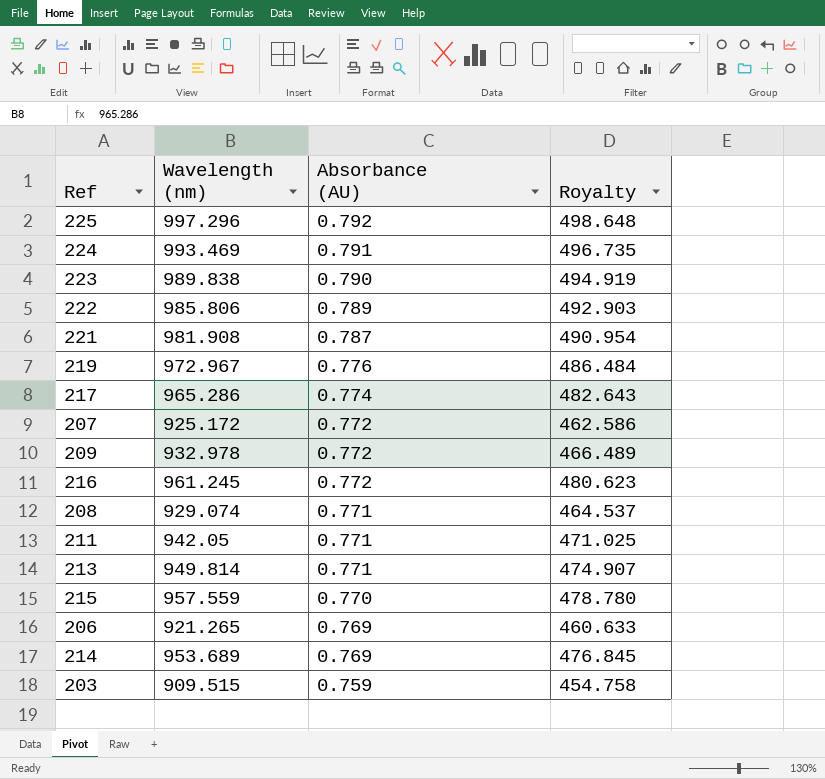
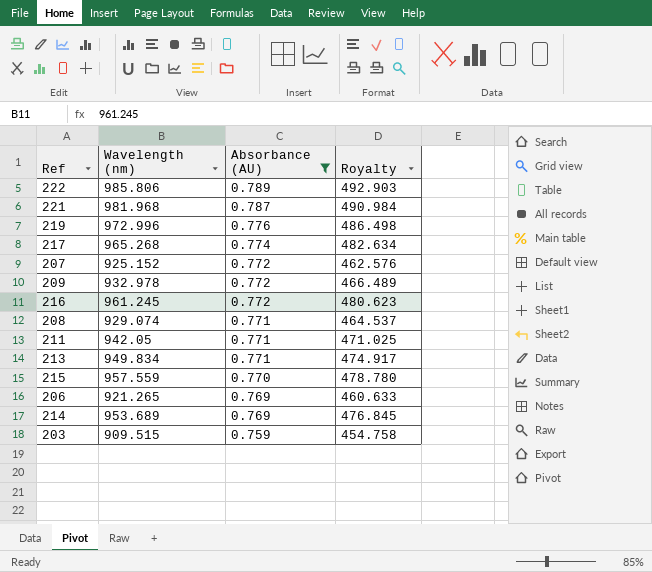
filter: none -> Absorbance (AU) <= 0.789
221 | Wavelength (nm): 981.908 -> 981.968
221 | Royalty: 490.954 -> 490.984
219 | Wavelength (nm): 972.967 -> 972.996
219 | Royalty: 486.484 -> 486.498
217 | Wavelength (nm): 965.286 -> 965.268
217 | Royalty: 482.643 -> 482.634
207 | Wavelength (nm): 925.172 -> 925.152
207 | Royalty: 462.586 -> 462.576
213 | Wavelength (nm): 949.814 -> 949.834
213 | Royalty: 474.907 -> 474.917

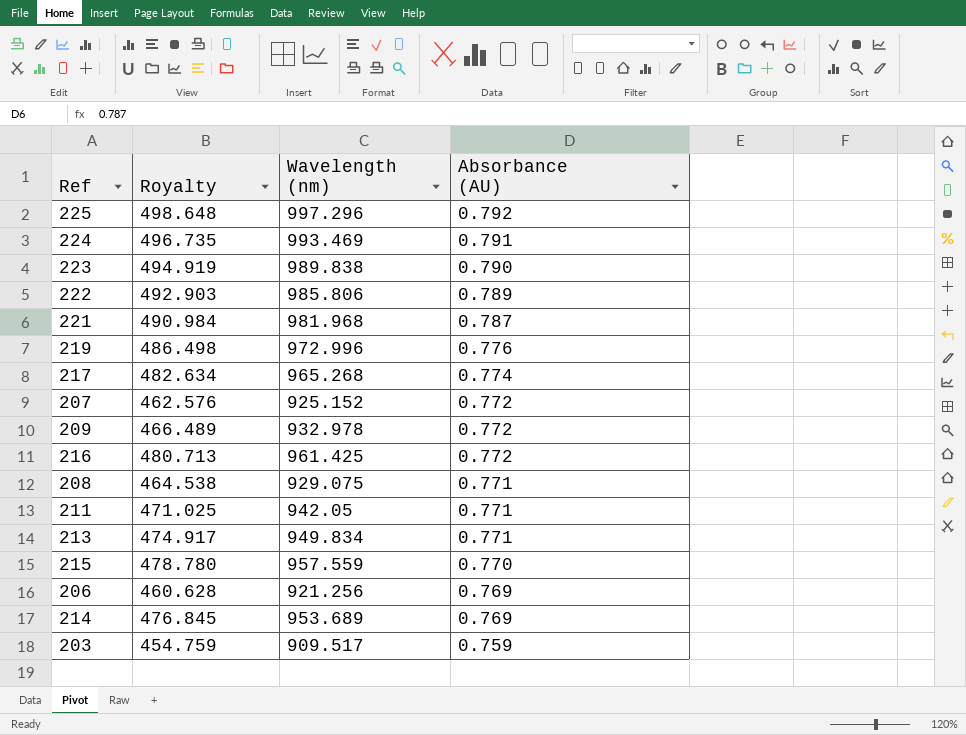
filter: Absorbance (AU) <= 0.789 -> none
column Royalty | position: 4 -> 2
216 | Royalty: 480.623 -> 480.713
216 | Wavelength (nm): 961.245 -> 961.425
208 | Royalty: 464.537 -> 464.538
208 | Wavelength (nm): 929.074 -> 929.075
206 | Royalty: 460.633 -> 460.628
206 | Wavelength (nm): 921.265 -> 921.256
203 | Royalty: 454.758 -> 454.759
203 | Wavelength (nm): 909.515 -> 909.517

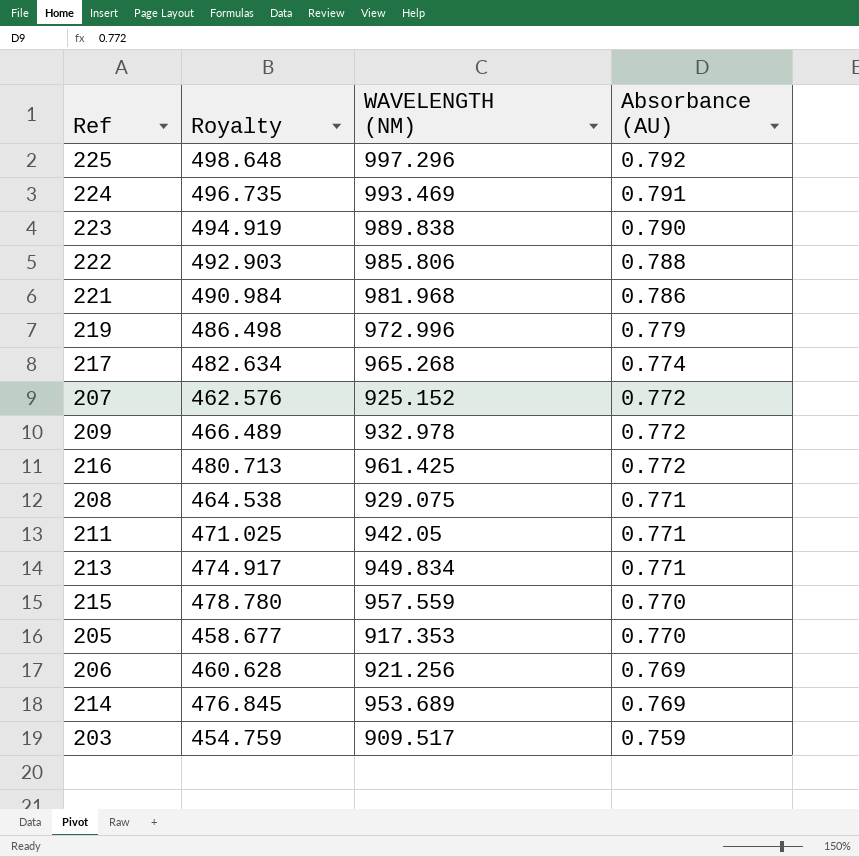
column name: Wavelength (nm) -> WAVELENGTH (NM)
222 | Absorbance (AU): 0.789 -> 0.788
221 | Absorbance (AU): 0.787 -> 0.786
219 | Absorbance (AU): 0.776 -> 0.779
row 205: none -> 458.677 | 917.353 | 0.770

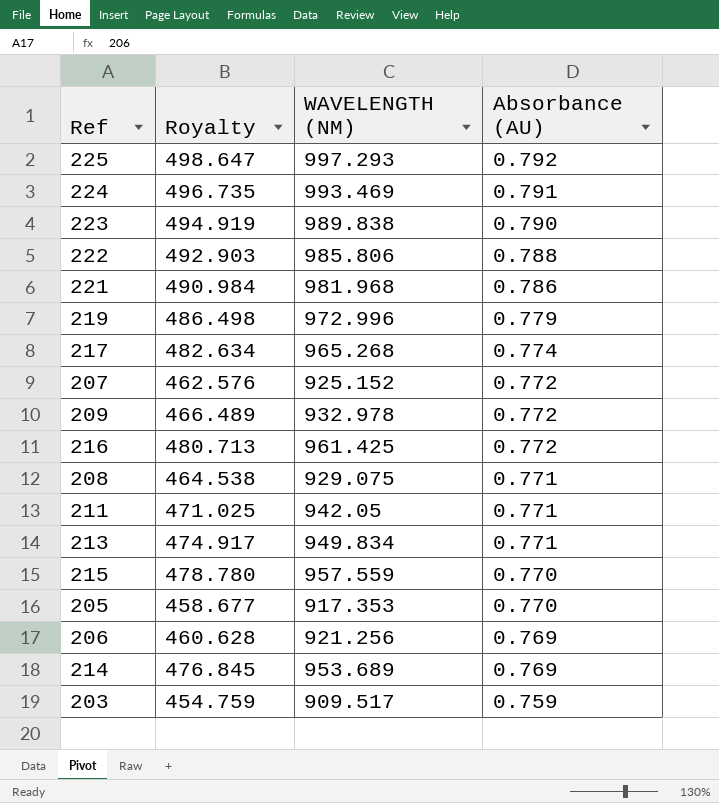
225 | Royalty: 498.648 -> 498.647
225 | WAVELENGTH (NM): 997.296 -> 997.293

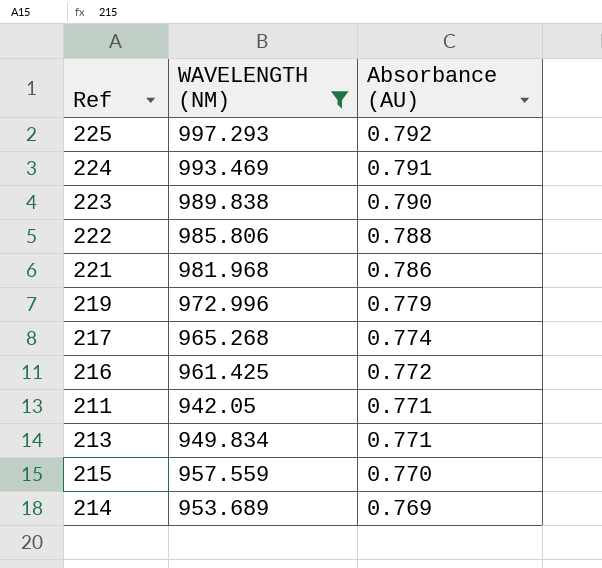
filter: none -> WAVELENGTH (NM) >= 942.05
column Royalty | formula: [WAVELENGTH (NM)] * 0.5 -> none

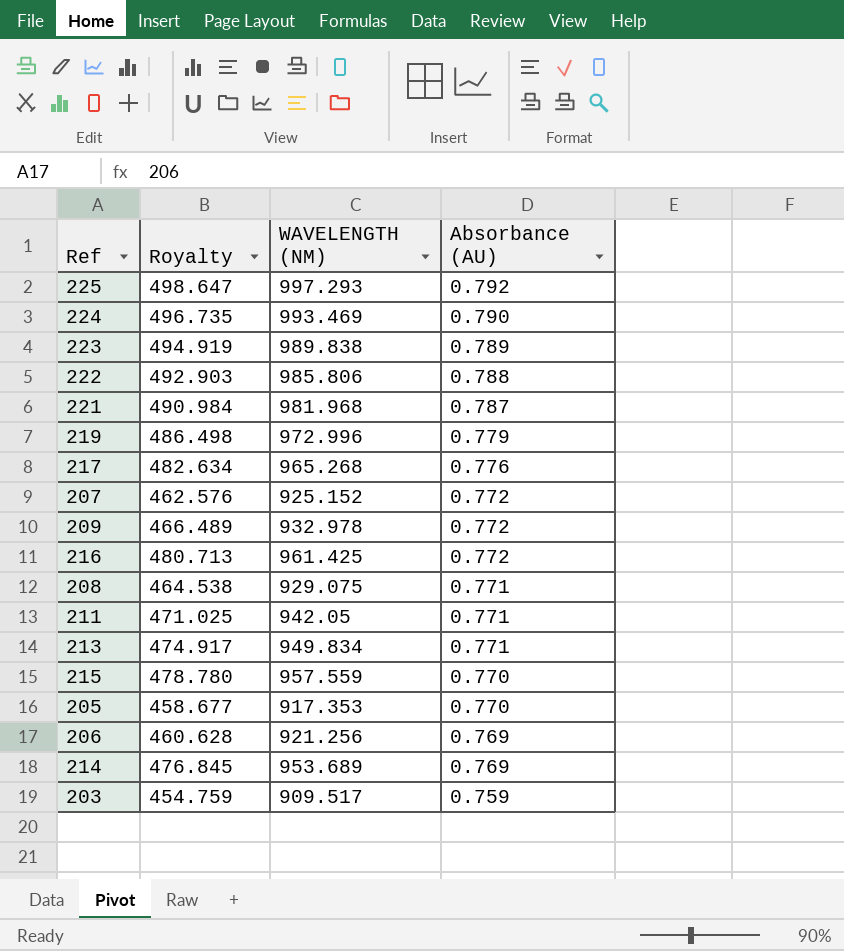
filter: WAVELENGTH (NM) >= 942.05 -> none
column Royalty | formula: none -> [WAVELENGTH (NM)] * 0.5
224 | Absorbance (AU): 0.791 -> 0.790
223 | Absorbance (AU): 0.790 -> 0.789
221 | Absorbance (AU): 0.786 -> 0.787
217 | Absorbance (AU): 0.774 -> 0.776

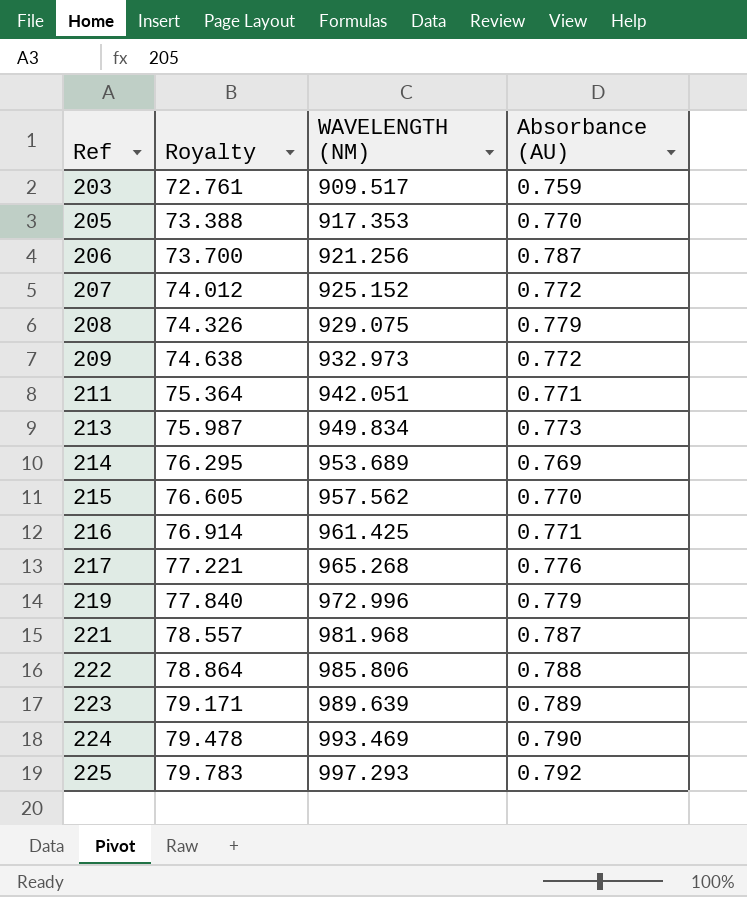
row order: Absorbance (AU) descending -> Ref ascending
column Royalty | formula: [WAVELENGTH (NM)] * 0.5 -> [WAVELENGTH (NM)] * 0.08
206 | Absorbance (AU): 0.769 -> 0.787
208 | Absorbance (AU): 0.771 -> 0.779
209 | WAVELENGTH (NM): 932.978 -> 932.973
211 | WAVELENGTH (NM): 942.05 -> 942.051
213 | Absorbance (AU): 0.771 -> 0.773
215 | WAVELENGTH (NM): 957.559 -> 957.562
216 | Absorbance (AU): 0.772 -> 0.771
223 | WAVELENGTH (NM): 989.838 -> 989.639

